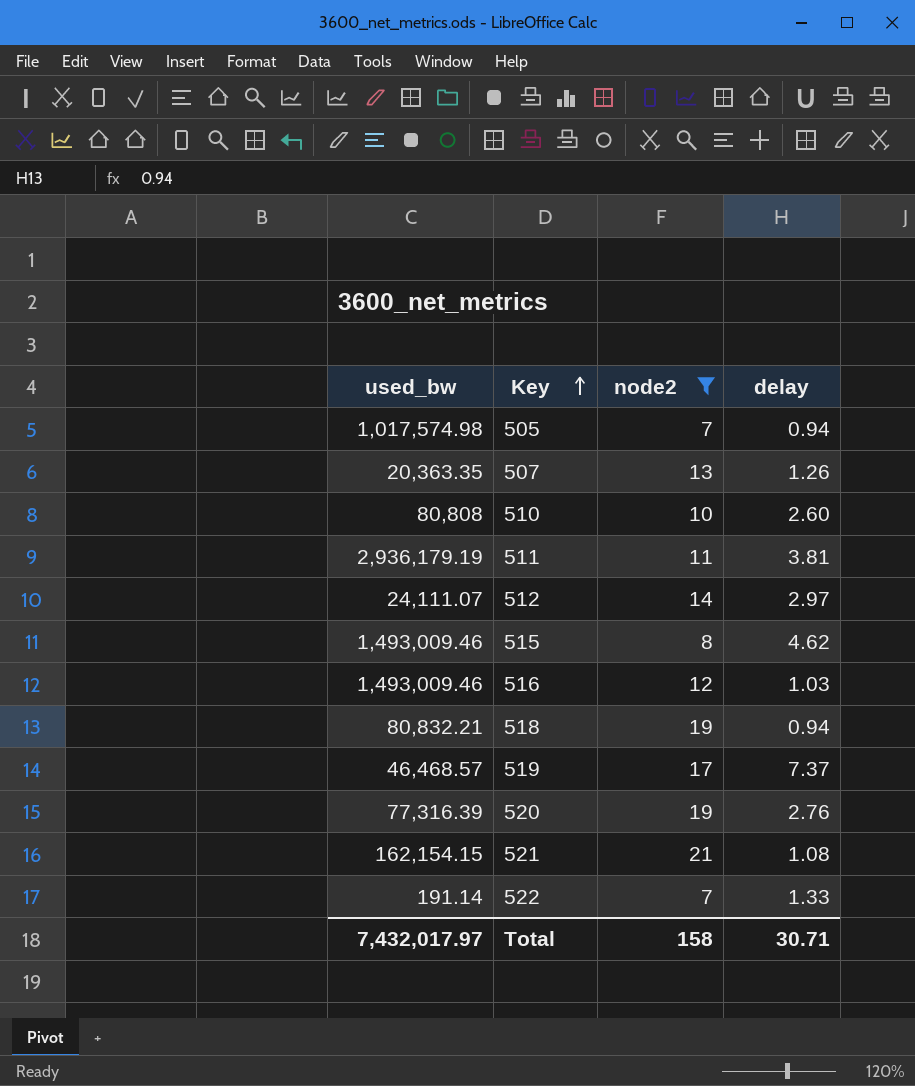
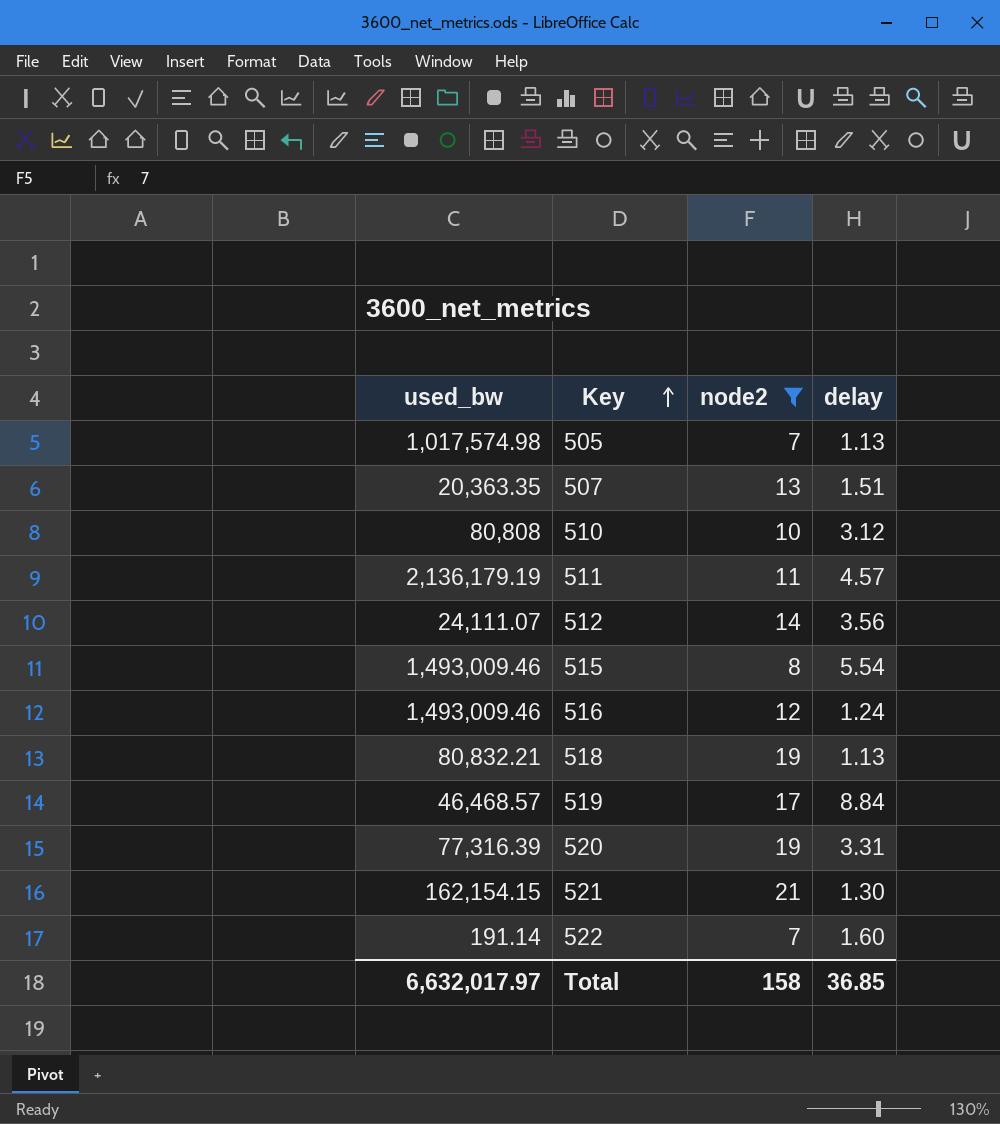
505 | delay: 0.94 -> 1.13
507 | delay: 1.26 -> 1.51
510 | delay: 2.60 -> 3.12
511 | used_bw: 2,936,179.19 -> 2,136,179.19
511 | delay: 3.81 -> 4.57
512 | delay: 2.97 -> 3.56
515 | delay: 4.62 -> 5.54
516 | delay: 1.03 -> 1.24
518 | delay: 0.94 -> 1.13
519 | delay: 7.37 -> 8.84
520 | delay: 2.76 -> 3.31
521 | delay: 1.08 -> 1.30
522 | delay: 1.33 -> 1.60
Total | used_bw: 7,432,017.97 -> 6,632,017.97
Total | delay: 30.71 -> 36.85

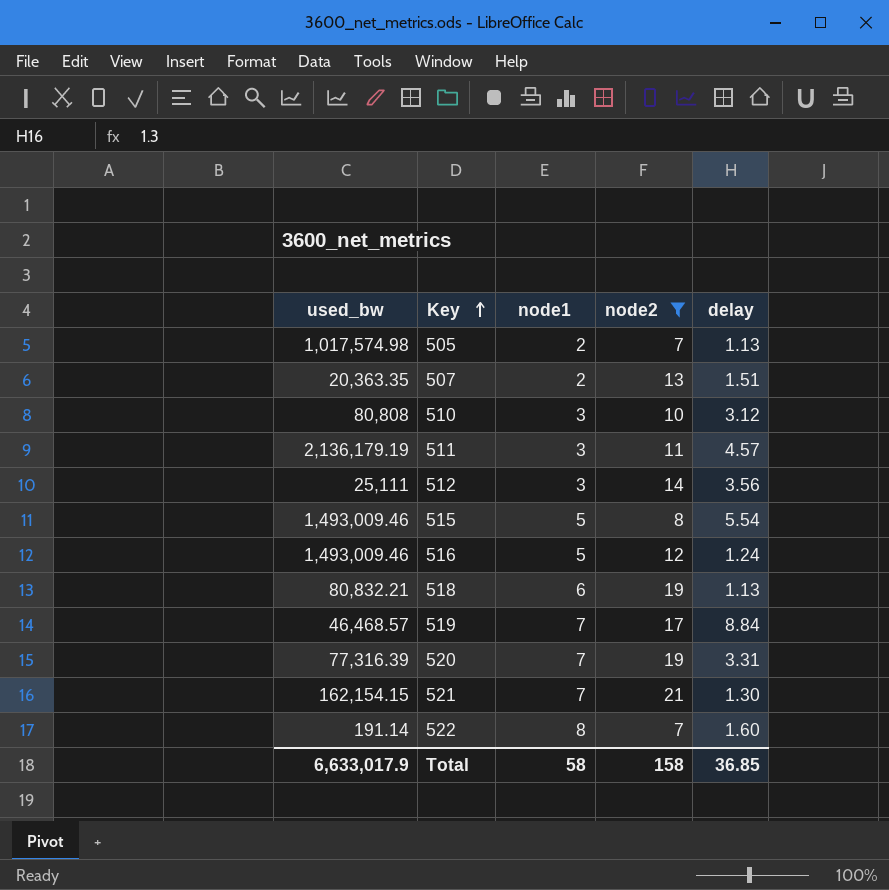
column node1 | position: none -> 3
512 | used_bw: 24,111.07 -> 25,111
Total | used_bw: 6,632,017.97 -> 6,633,017.9

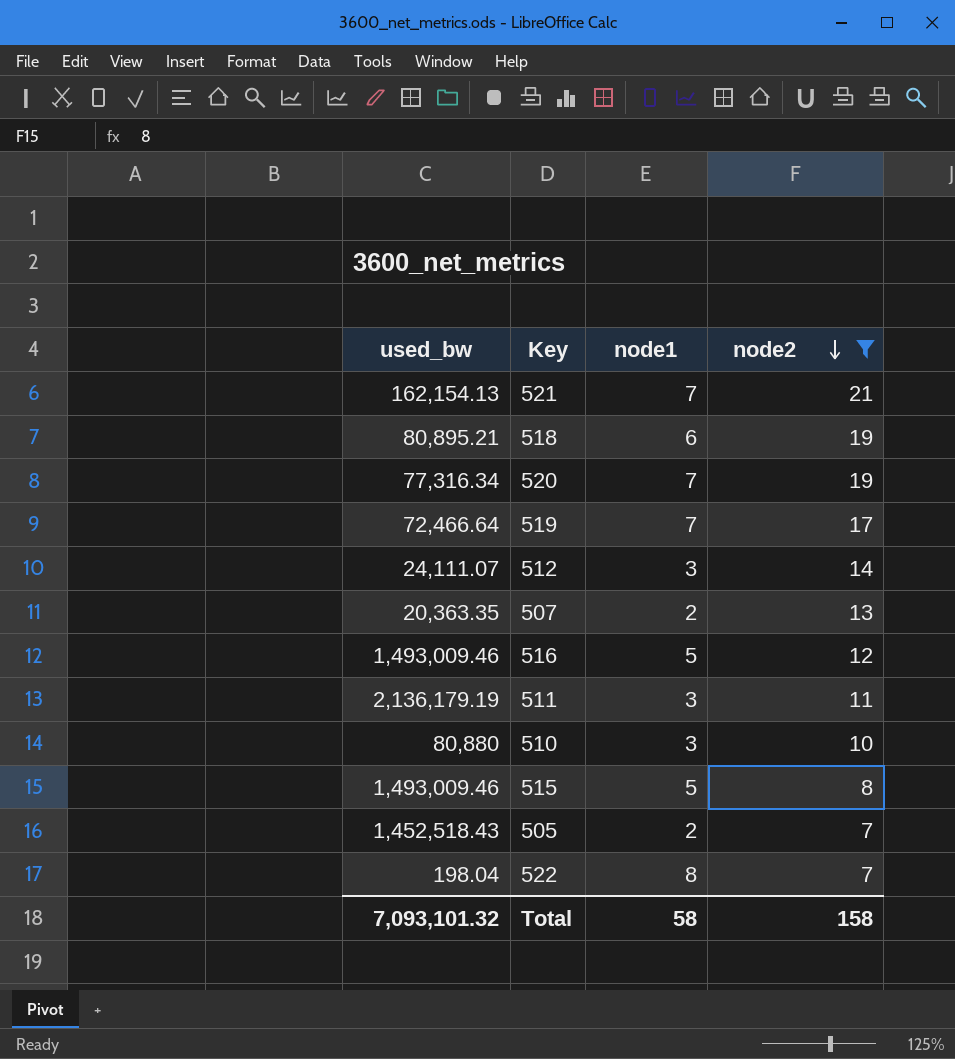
row order: Key ascending -> node2 descending
column delay | position: 5 -> none
521 | used_bw: 162,154.15 -> 162,154.13
518 | used_bw: 80,832.21 -> 80,895.21
520 | used_bw: 77,316.39 -> 77,316.34
519 | used_bw: 46,468.57 -> 72,466.64
512 | used_bw: 25,111 -> 24,111.07
510 | used_bw: 80,808 -> 80,880
505 | used_bw: 1,017,574.98 -> 1,452,518.43
522 | used_bw: 191.14 -> 198.04
Total | used_bw: 6,633,017.9 -> 7,093,101.32

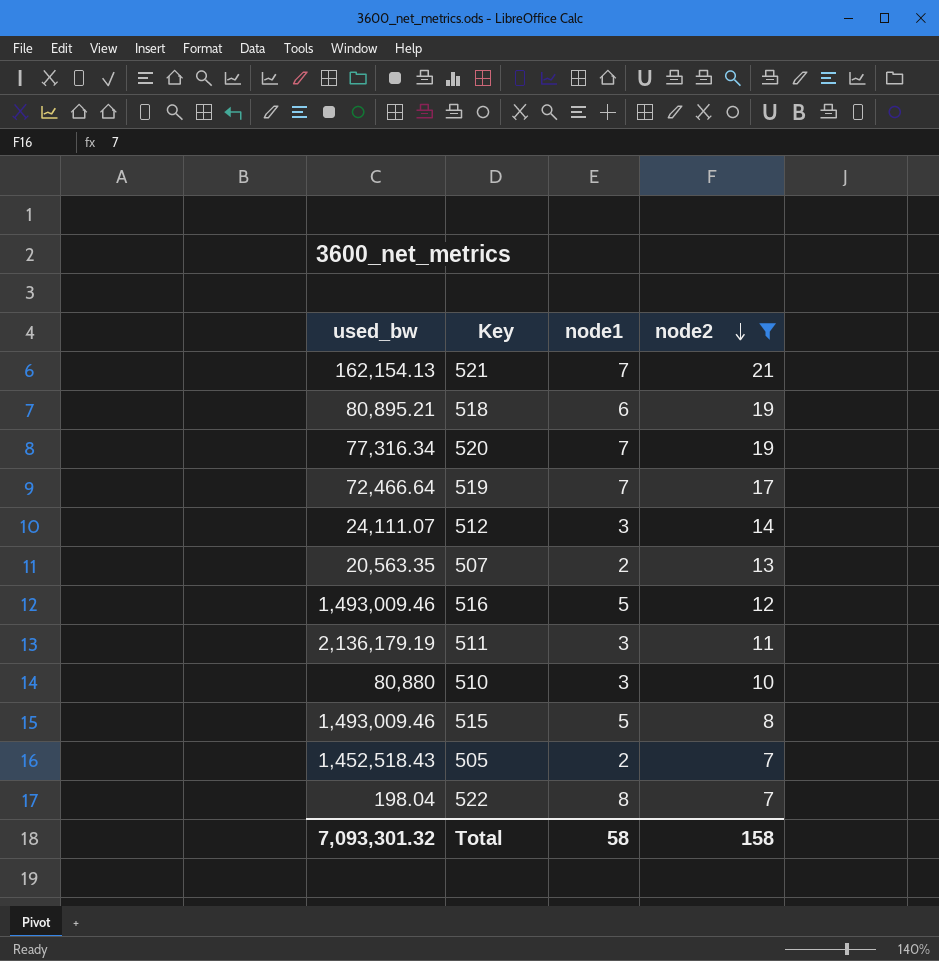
507 | used_bw: 20,363.35 -> 20,563.35
Total | used_bw: 7,093,101.32 -> 7,093,301.32

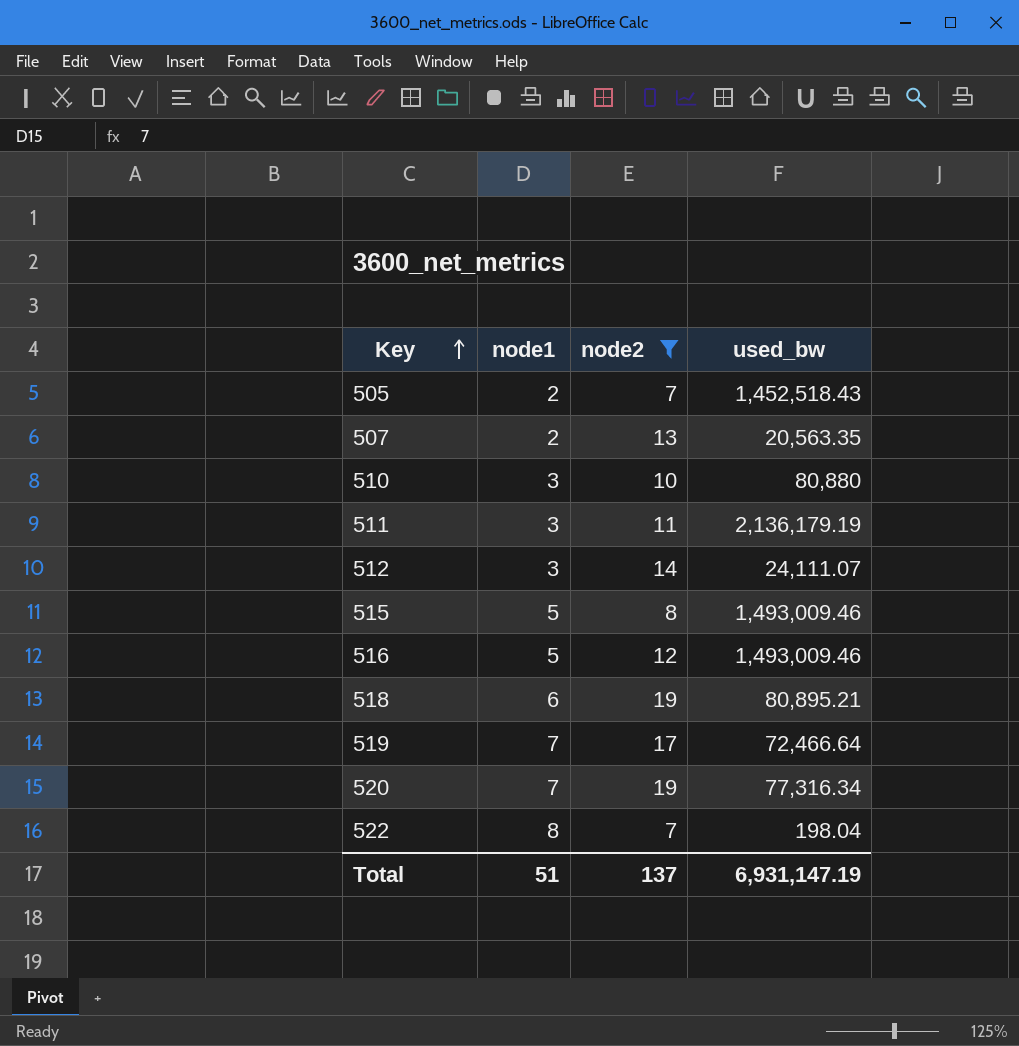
row order: node2 descending -> Key ascending
column used_bw | position: 1 -> 4
row 521: 162,154.13 | 7 | 21 -> none
Total | node1: 58 -> 51
Total | node2: 158 -> 137
Total | used_bw: 7,093,301.32 -> 6,931,147.19

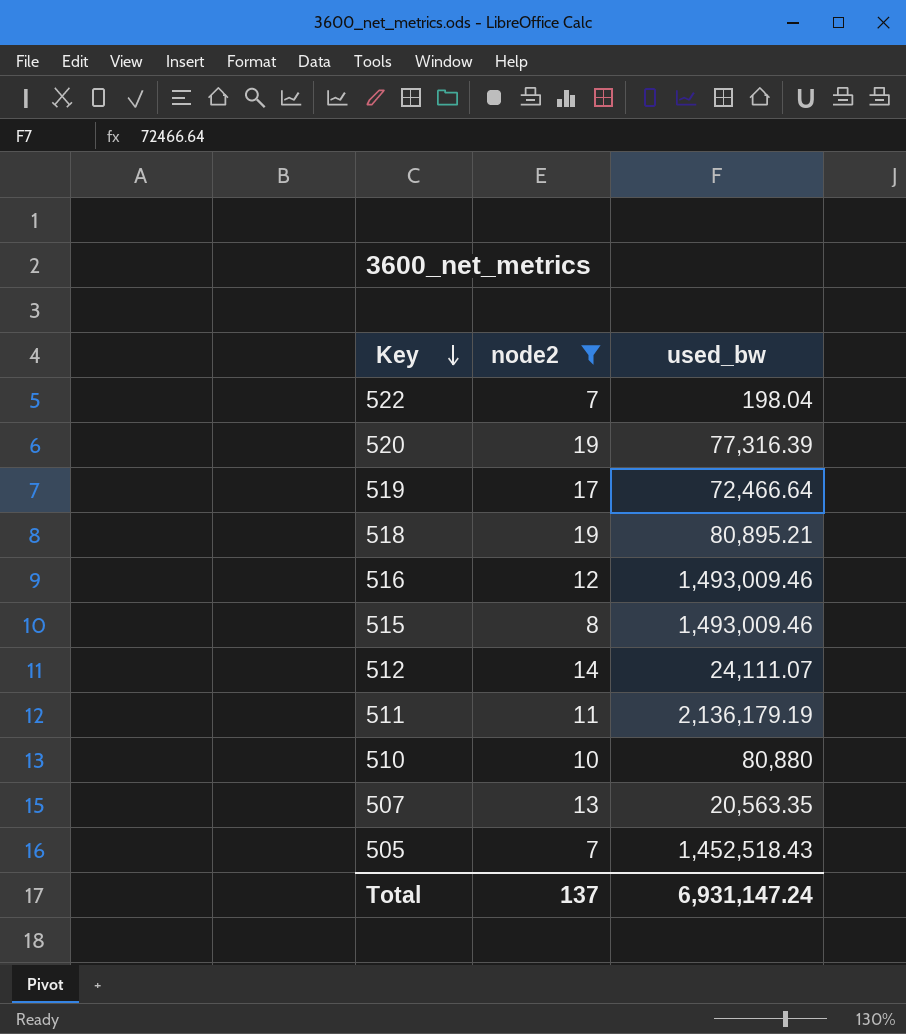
row order: Key ascending -> Key descending
column node1 | position: 2 -> none
520 | used_bw: 77,316.34 -> 77,316.39
Total | used_bw: 6,931,147.19 -> 6,931,147.24

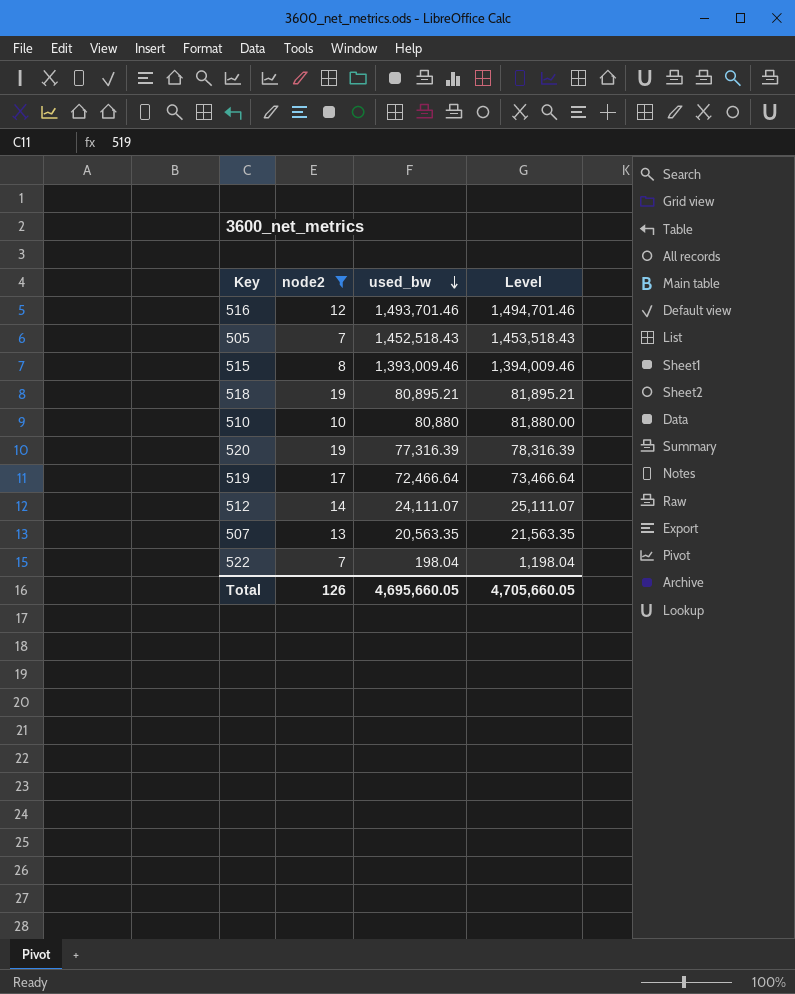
row order: Key descending -> used_bw descending
column Level | formula: none -> [used_bw] + 1000
row 511: 11 | 2,136,179.19 -> none
516 | used_bw: 1,493,009.46 -> 1,493,701.46
515 | used_bw: 1,493,009.46 -> 1,393,009.46
Total | node2: 137 -> 126
Total | used_bw: 6,931,147.24 -> 4,695,660.05

